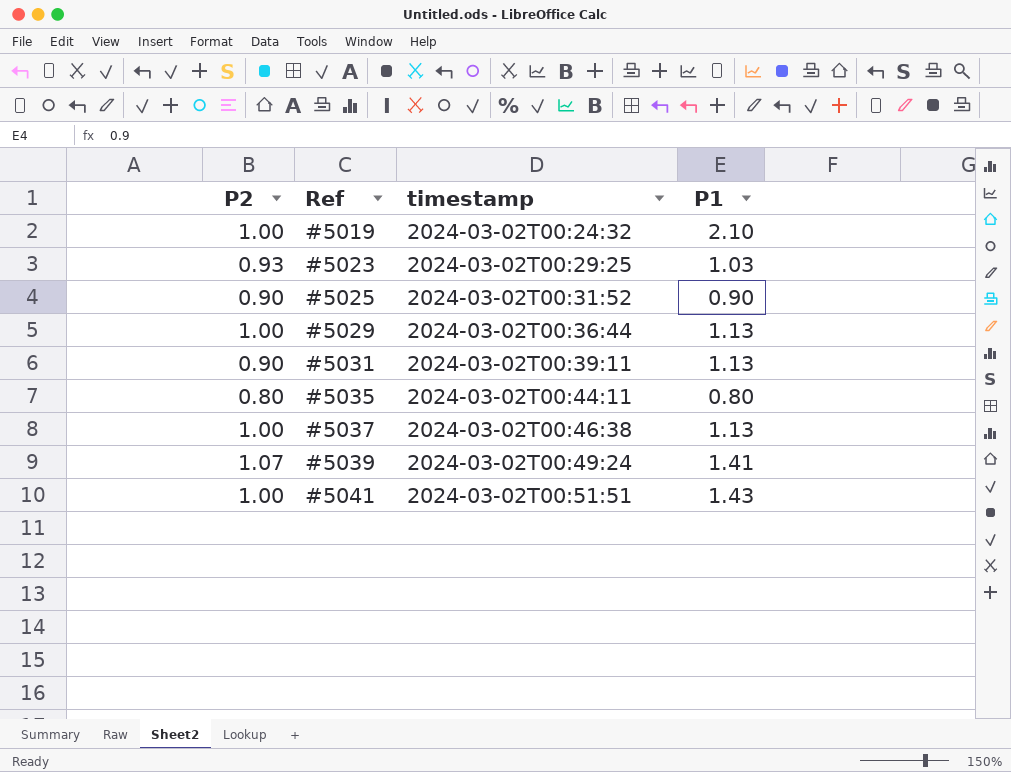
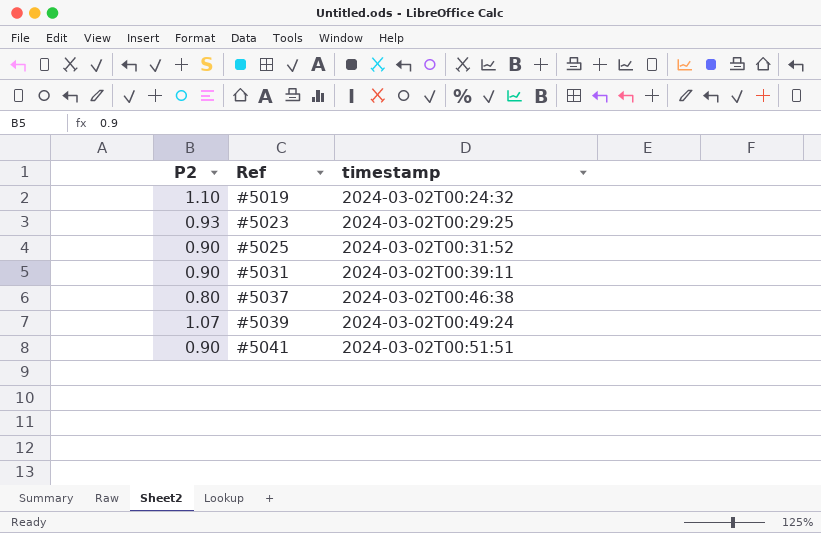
column P1 | position: 4 -> none
row #5029: 1.00 | 2024-03-02T00:36:44 | 1.13 -> none
row #5035: 0.80 | 2024-03-02T00:44:11 | 0.80 -> none
#5019 | P2: 1.00 -> 1.10
#5037 | P2: 1.00 -> 0.80
#5041 | P2: 1.00 -> 0.90

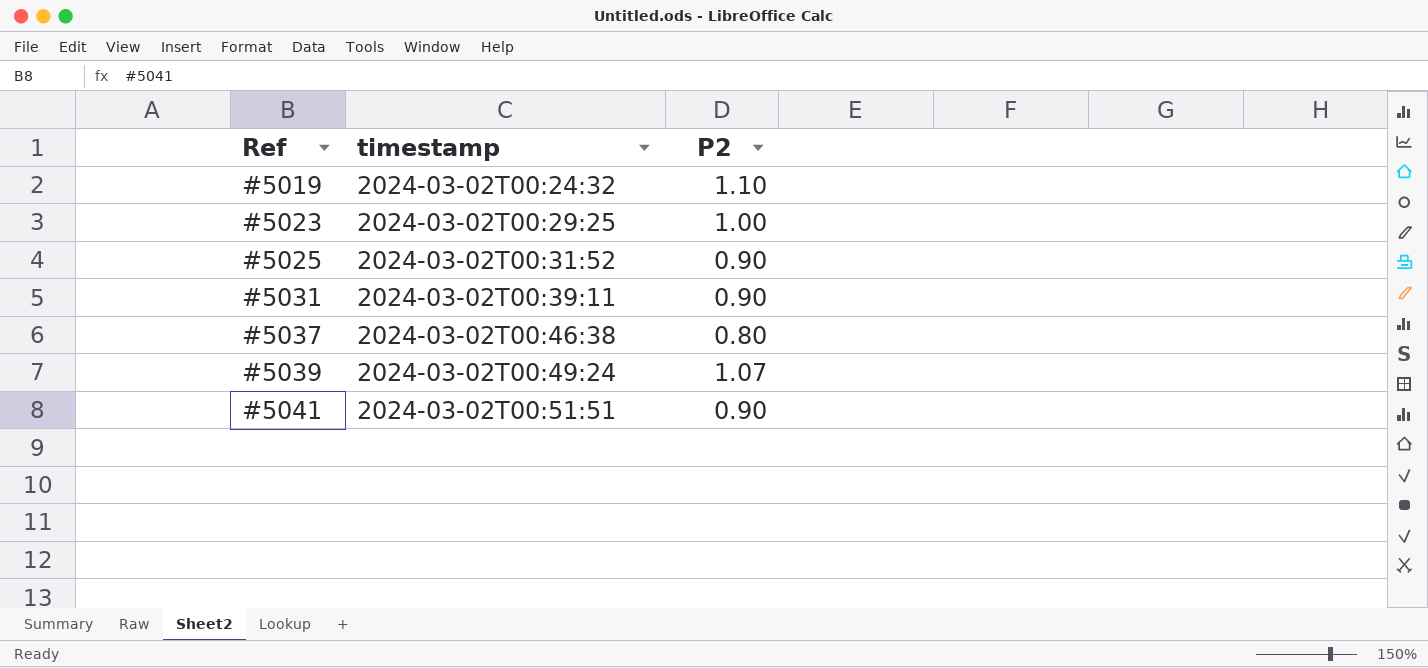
column P2 | position: 1 -> 3
#5023 | P2: 0.93 -> 1.00

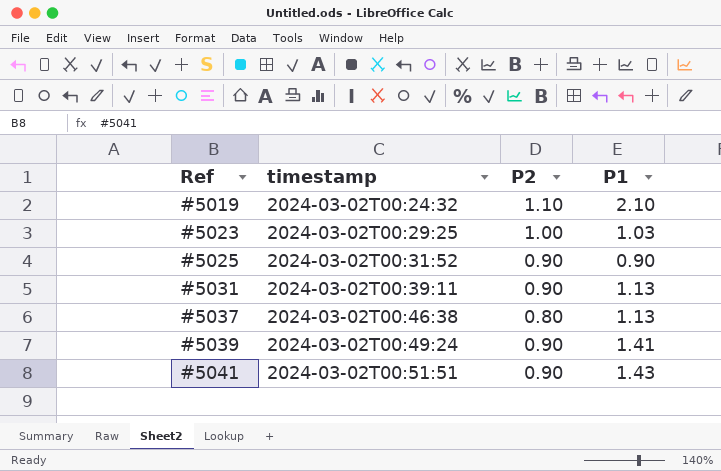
column P1 | position: none -> 4
#5039 | P2: 1.07 -> 0.90

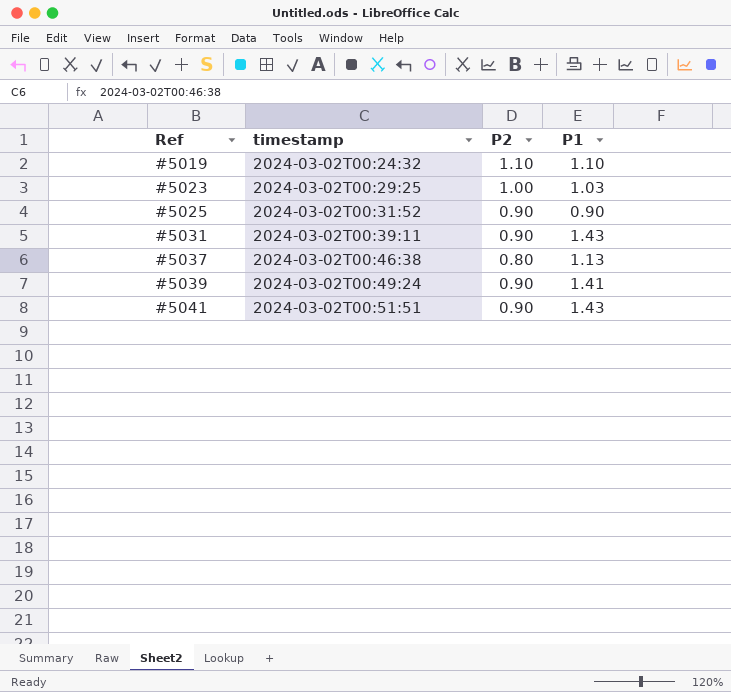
#5019 | P1: 2.10 -> 1.10
#5031 | P1: 1.13 -> 1.43

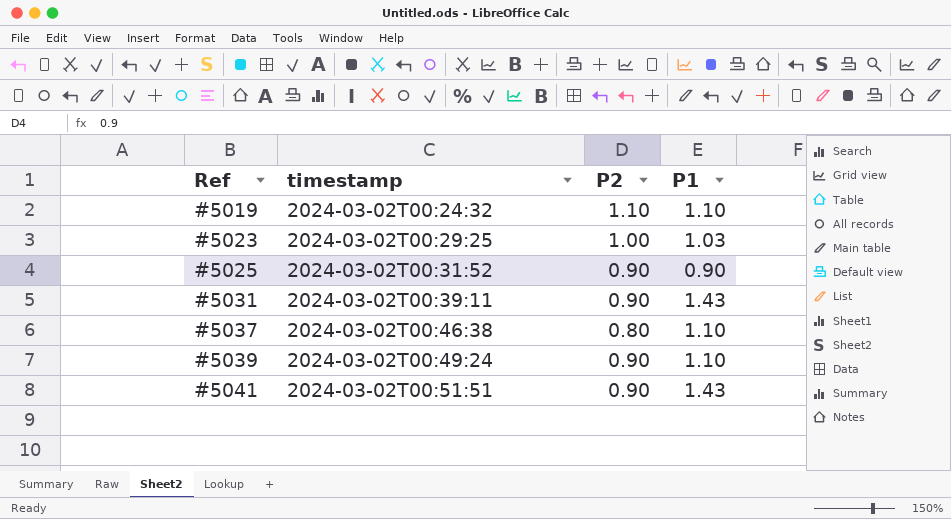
#5037 | P1: 1.13 -> 1.10
#5039 | P1: 1.41 -> 1.10

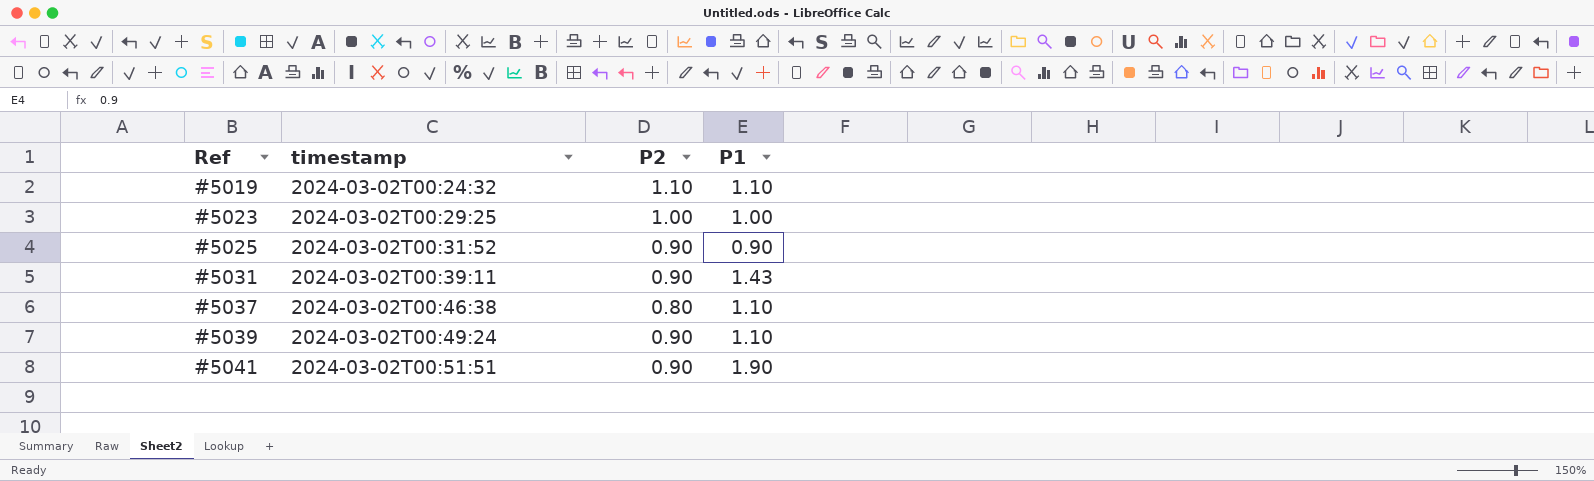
#5023 | P1: 1.03 -> 1.00
#5041 | P1: 1.43 -> 1.90

